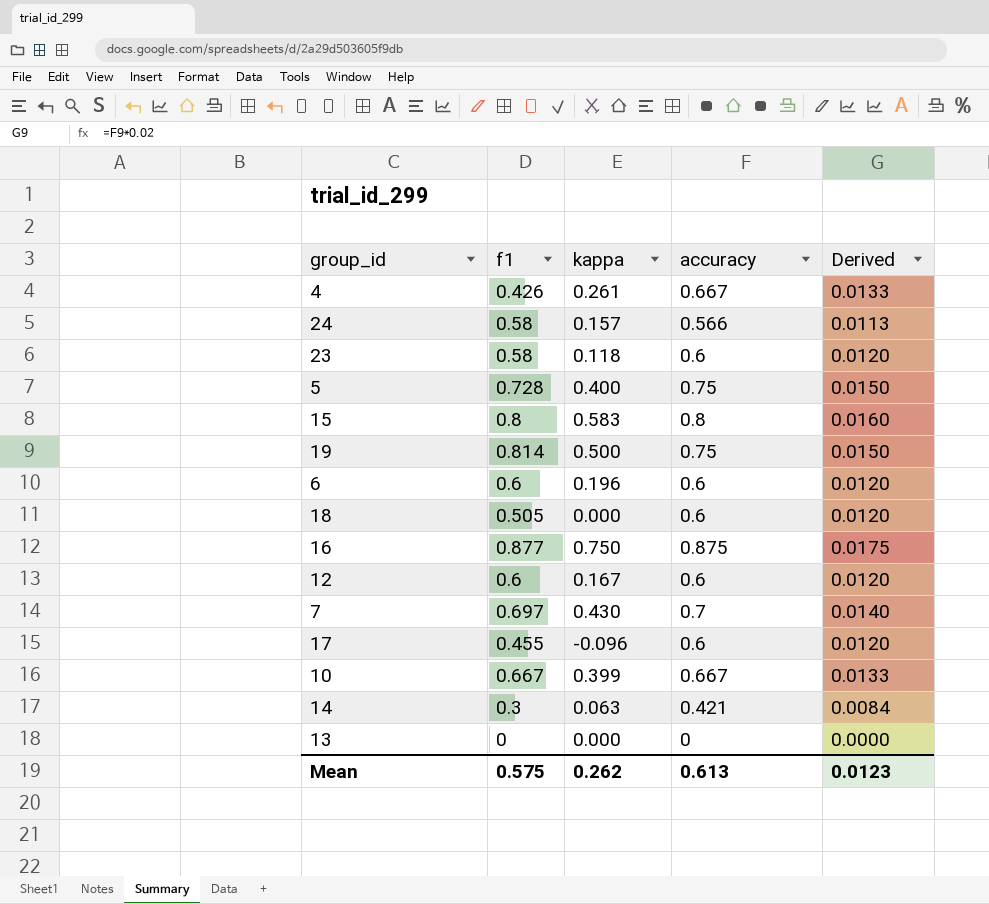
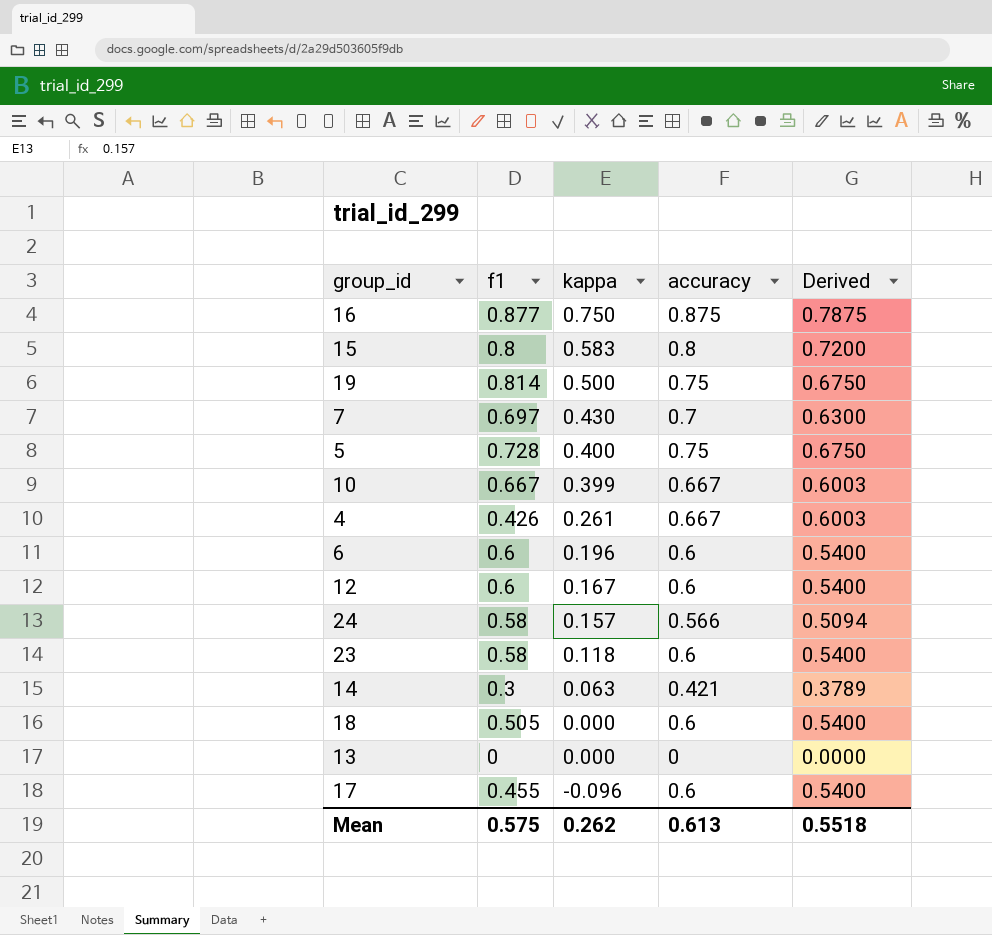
row order: none -> kappa descending
column Derived | formula: [accuracy] * 0.02 -> [accuracy] * 0.9
Mean | Derived: 0.0123 -> 0.5518

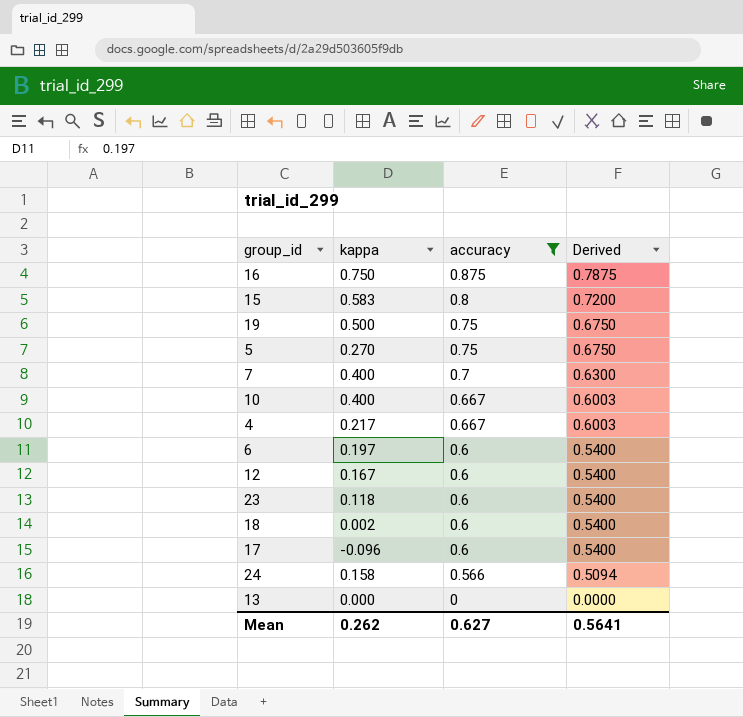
filter: none -> accuracy != 0.421
row order: kappa descending -> accuracy descending
column f1 | position: 2 -> none
5 | kappa: 0.400 -> 0.270
7 | kappa: 0.430 -> 0.400
10 | kappa: 0.399 -> 0.400
4 | kappa: 0.261 -> 0.217
6 | kappa: 0.196 -> 0.197
18 | kappa: 0.000 -> 0.002
24 | kappa: 0.157 -> 0.158
Mean | accuracy: 0.613 -> 0.627
Mean | Derived: 0.5518 -> 0.5641

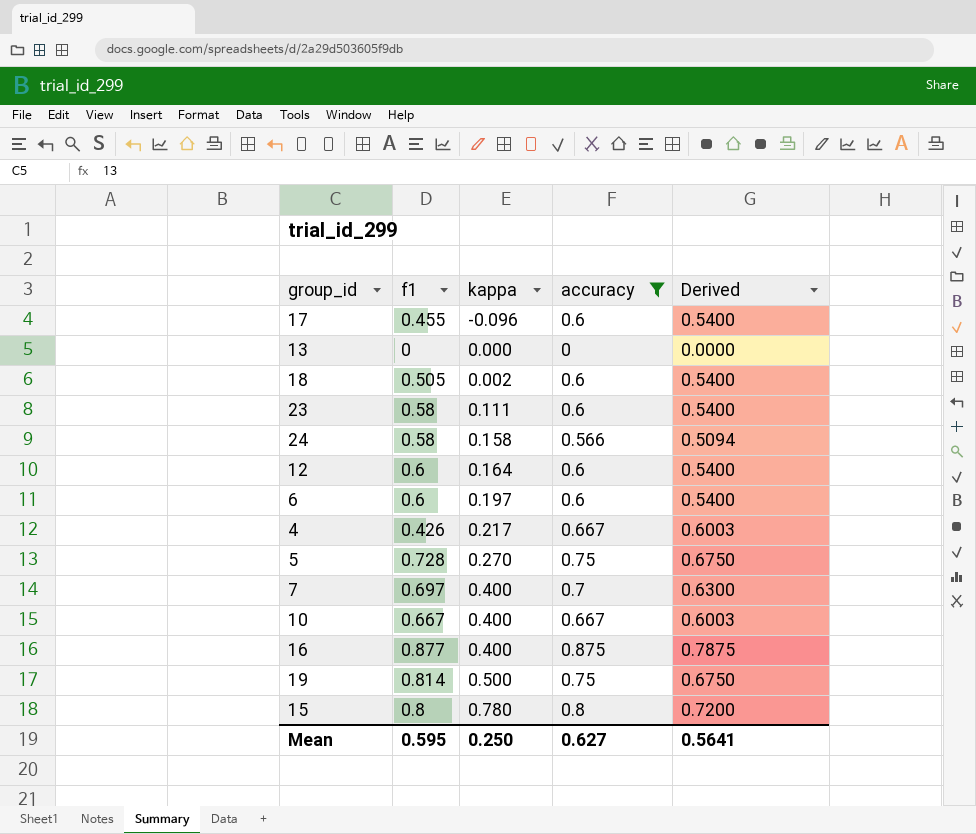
row order: accuracy descending -> kappa ascending
column f1 | position: none -> 2
23 | kappa: 0.118 -> 0.111
12 | kappa: 0.167 -> 0.164
16 | kappa: 0.750 -> 0.400
15 | kappa: 0.583 -> 0.780
Mean | kappa: 0.262 -> 0.250

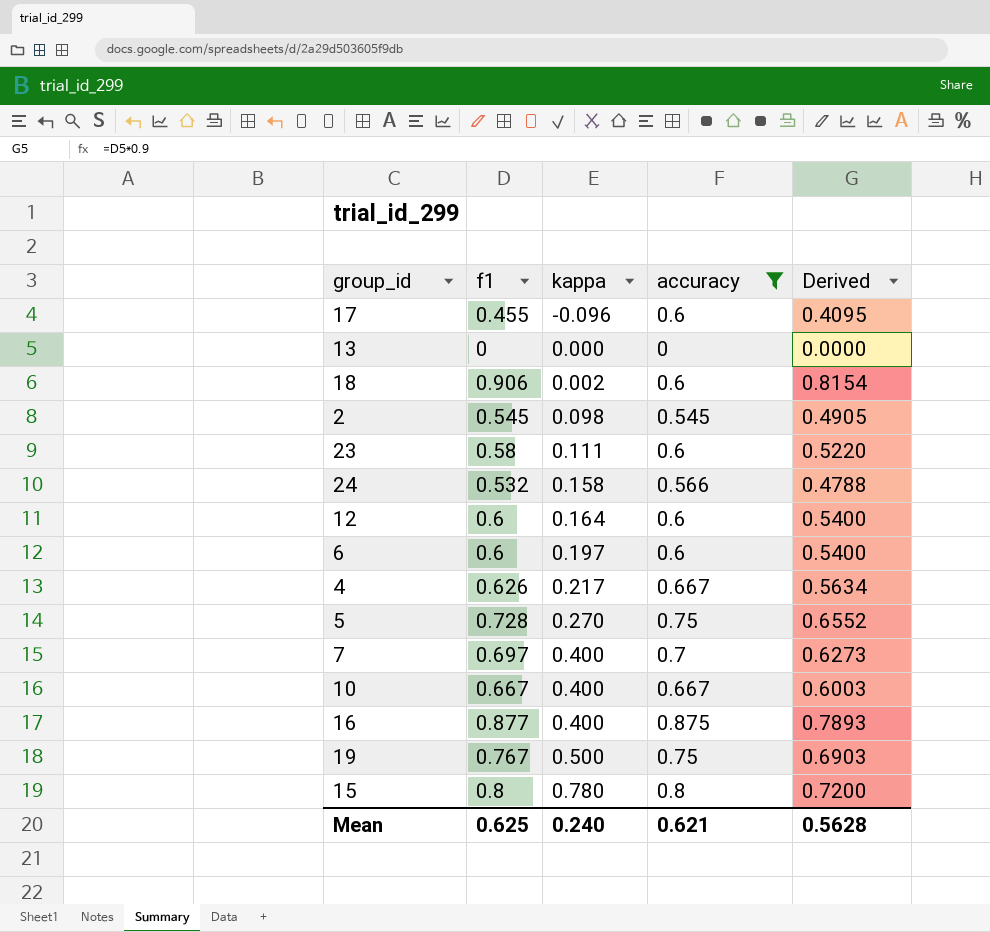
column Derived | formula: [accuracy] * 0.9 -> [f1] * 0.9
18 | f1: 0.505 -> 0.906
row 2: none -> 0.545 | 0.098 | 0.545 | 0.4905
24 | f1: 0.58 -> 0.532
4 | f1: 0.426 -> 0.626
19 | f1: 0.814 -> 0.767
Mean | f1: 0.595 -> 0.625
Mean | kappa: 0.250 -> 0.240
Mean | accuracy: 0.627 -> 0.621
Mean | Derived: 0.5641 -> 0.5628

